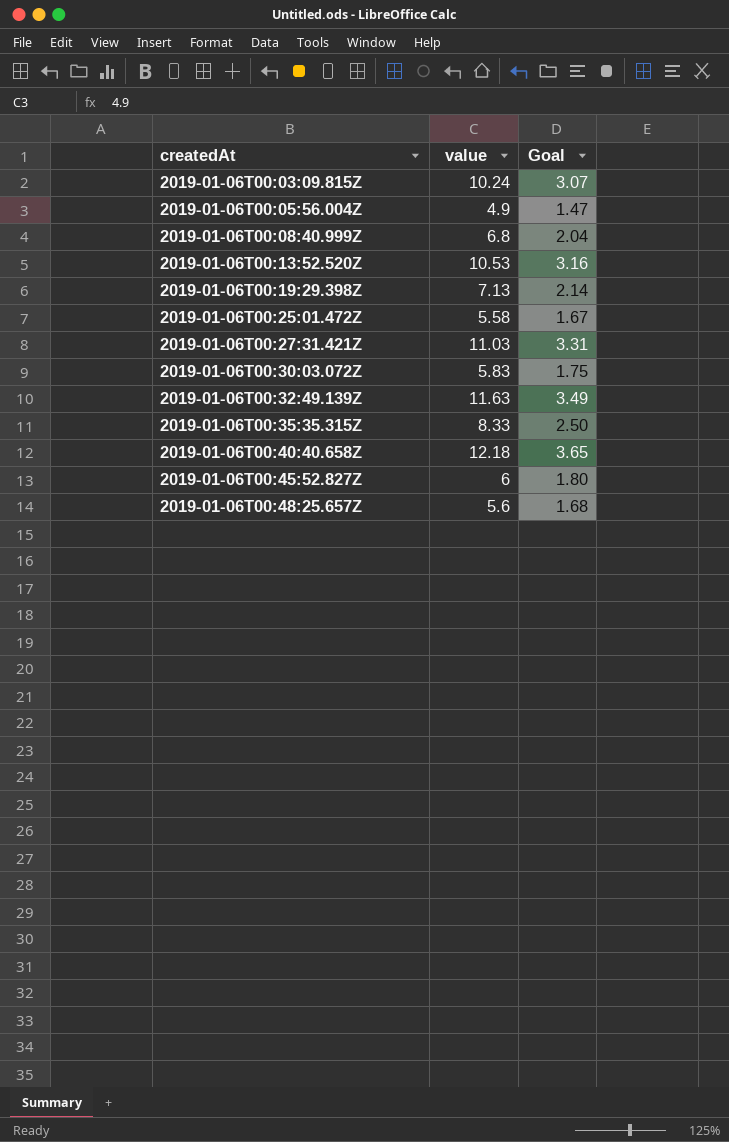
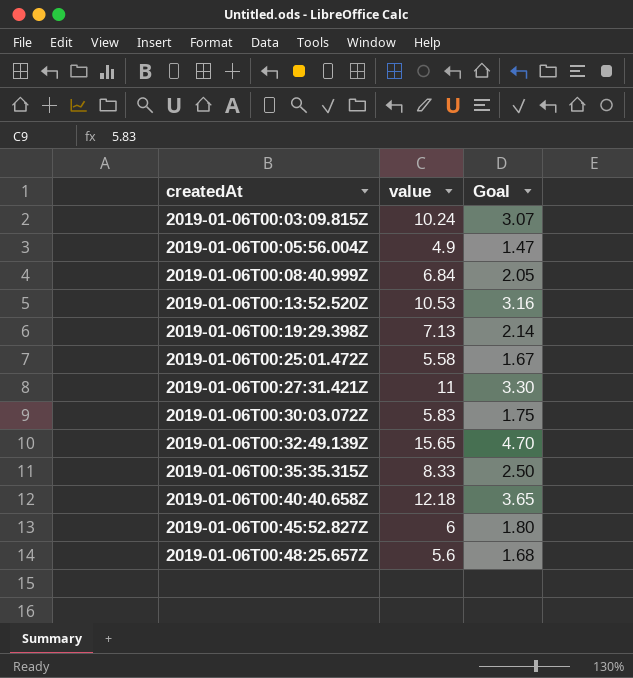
2019-01-06T00:08:40.999Z | value: 6.8 -> 6.84
2019-01-06T00:08:40.999Z | Goal: 2.04 -> 2.05
2019-01-06T00:27:31.421Z | value: 11.03 -> 11
2019-01-06T00:27:31.421Z | Goal: 3.31 -> 3.30
2019-01-06T00:32:49.139Z | value: 11.63 -> 15.65
2019-01-06T00:32:49.139Z | Goal: 3.49 -> 4.70

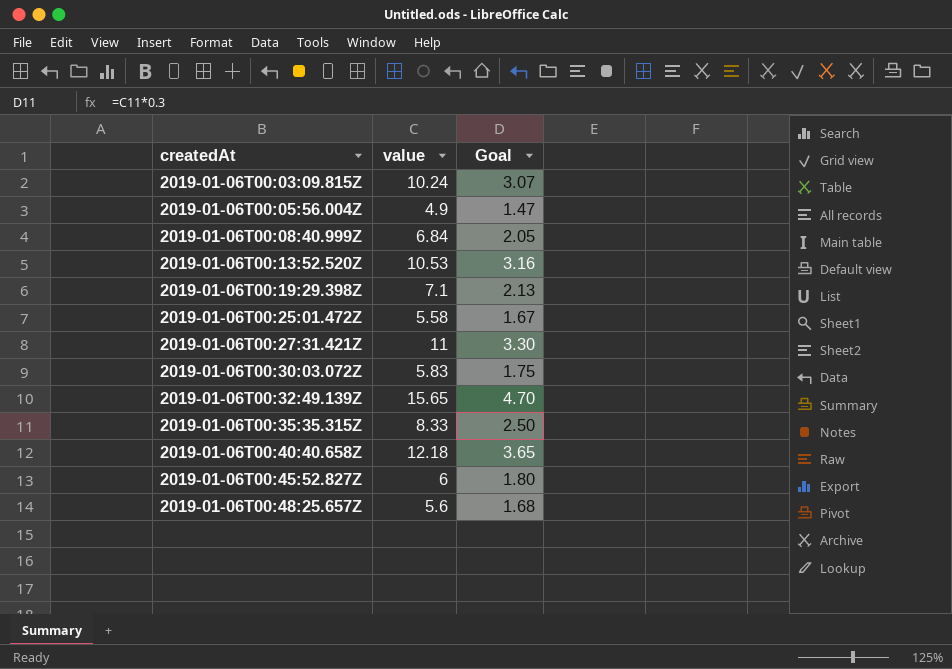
2019-01-06T00:19:29.398Z | value: 7.13 -> 7.1
2019-01-06T00:19:29.398Z | Goal: 2.14 -> 2.13

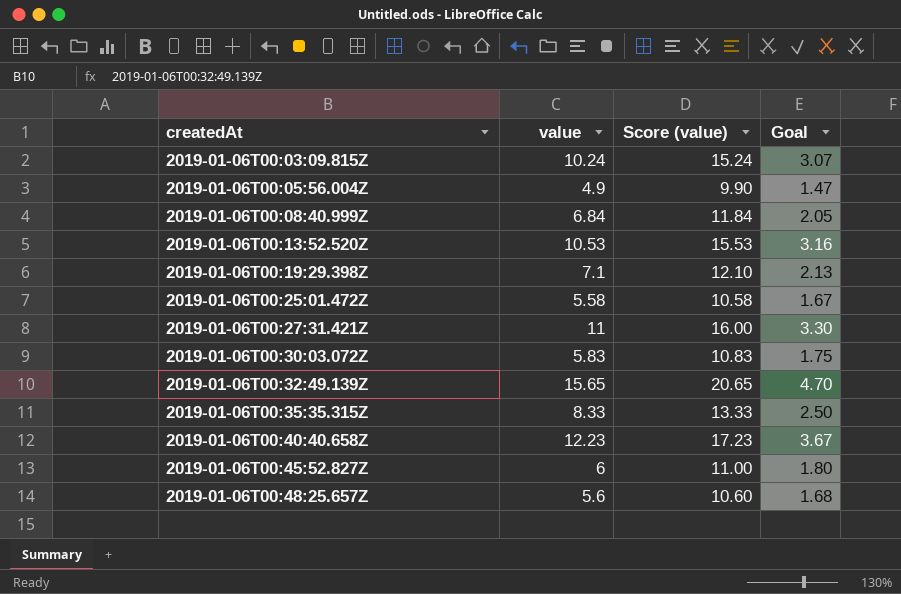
column Score (value) | formula: none -> [value] + 5
2019-01-06T00:40:40.658Z | value: 12.18 -> 12.23
2019-01-06T00:40:40.658Z | Goal: 3.65 -> 3.67

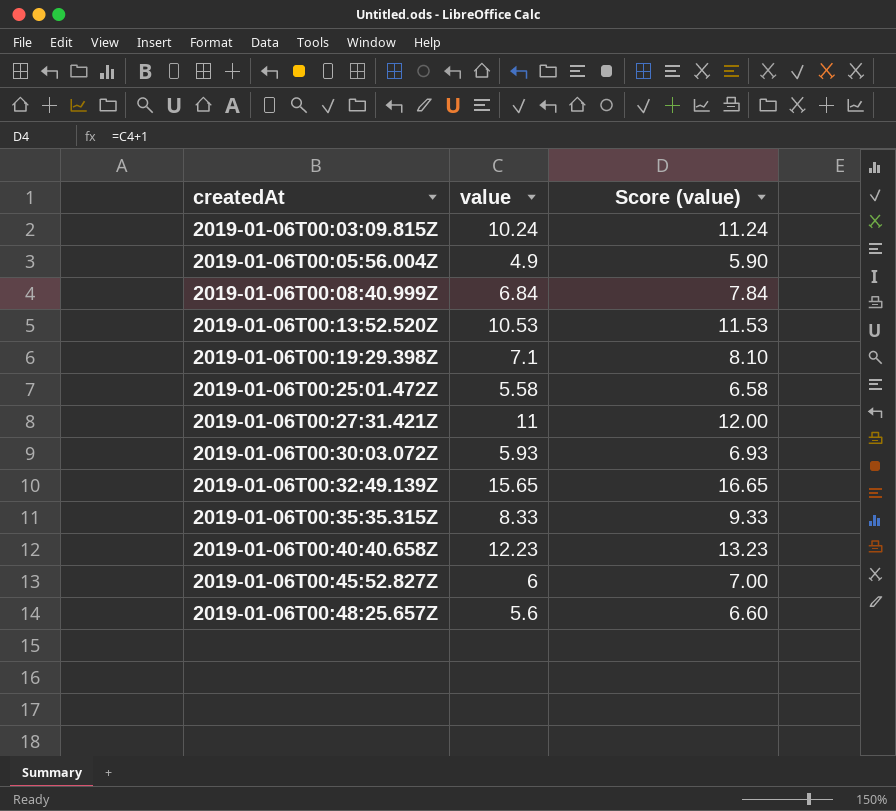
column Goal | formula: [value] * 0.3 -> none
column Score (value) | formula: [value] + 5 -> [value] + 1
2019-01-06T00:30:03.072Z | value: 5.83 -> 5.93

